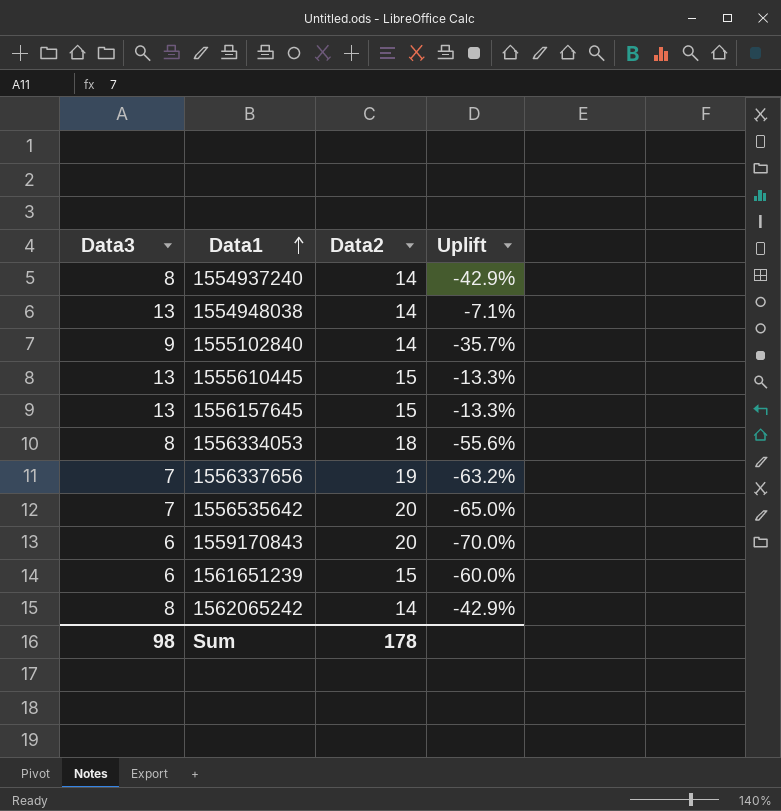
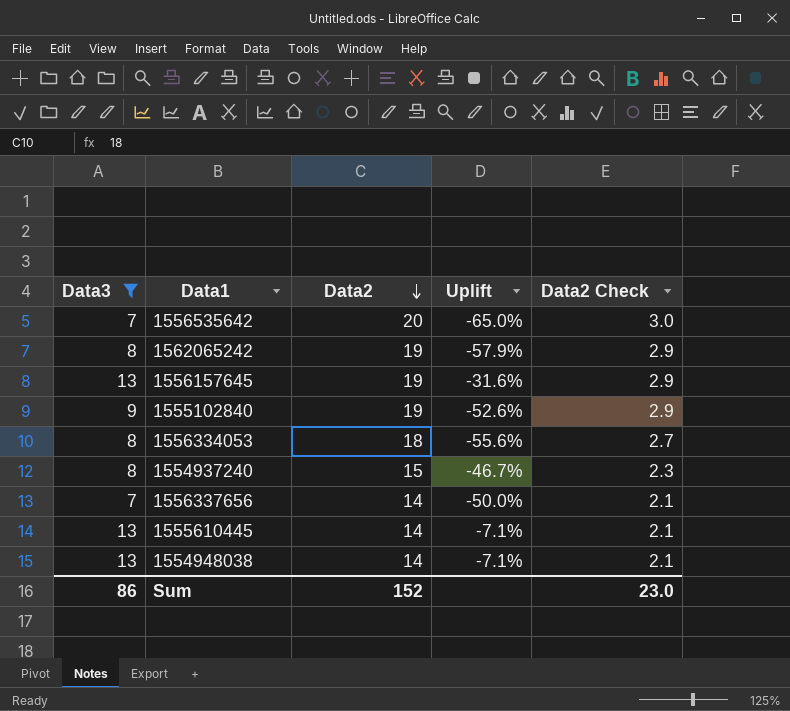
filter: none -> Data3 != 6
row order: Data1 ascending -> Data2 descending
column Data2 Check | formula: none -> [Data2] * 0.15
1562065242 | Data2: 14 -> 19
1562065242 | Uplift: -42.9% -> -57.9%
1556157645 | Data2: 15 -> 19
1556157645 | Uplift: -13.3% -> -31.6%
1555102840 | Data2: 14 -> 19
1555102840 | Uplift: -35.7% -> -52.6%
1554937240 | Data2: 14 -> 15
1554937240 | Uplift: -42.9% -> -46.7%
1556337656 | Data2: 19 -> 14
1556337656 | Uplift: -63.2% -> -50.0%
1555610445 | Data2: 15 -> 14
1555610445 | Uplift: -13.3% -> -7.1%
Sum | Data3: 98 -> 86
Sum | Data2: 178 -> 152

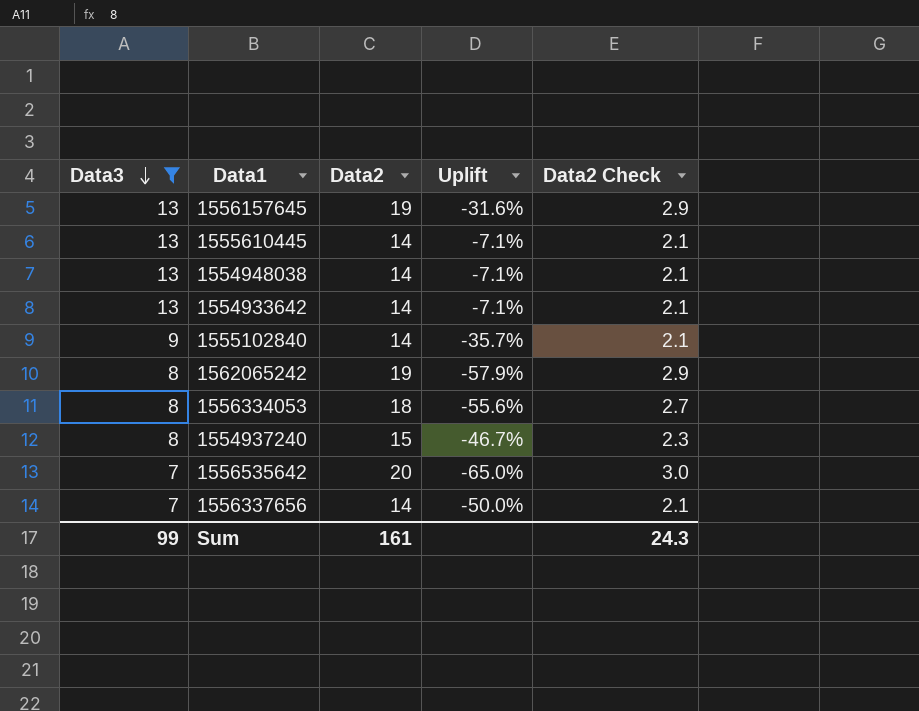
row order: Data2 descending -> Data3 descending
row 1554933642: none -> 13 | 14 | -7.1% | 2.1
1555102840 | Data2: 19 -> 14
1555102840 | Uplift: -52.6% -> -35.7%
1555102840 | Data2 Check: 2.9 -> 2.1
Sum | Data3: 86 -> 99
Sum | Data2: 152 -> 161
Sum | Data2 Check: 23.0 -> 24.3

